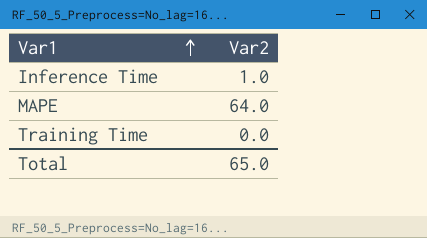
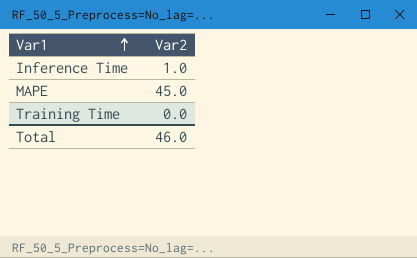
MAPE | Var2: 64.0 -> 45.0
Total | Var2: 65.0 -> 46.0

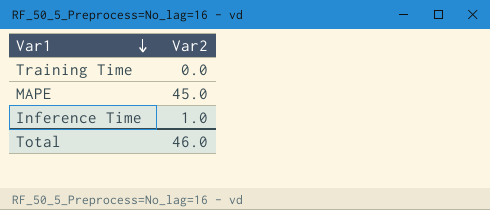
row order: Var1 ascending -> Var1 descending

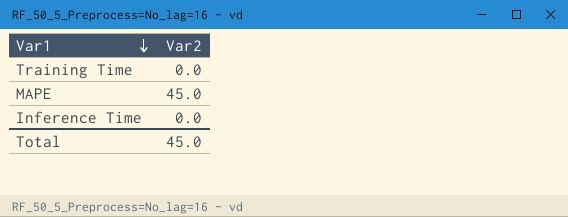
Inference Time | Var2: 1.0 -> 0.0
Total | Var2: 46.0 -> 45.0

